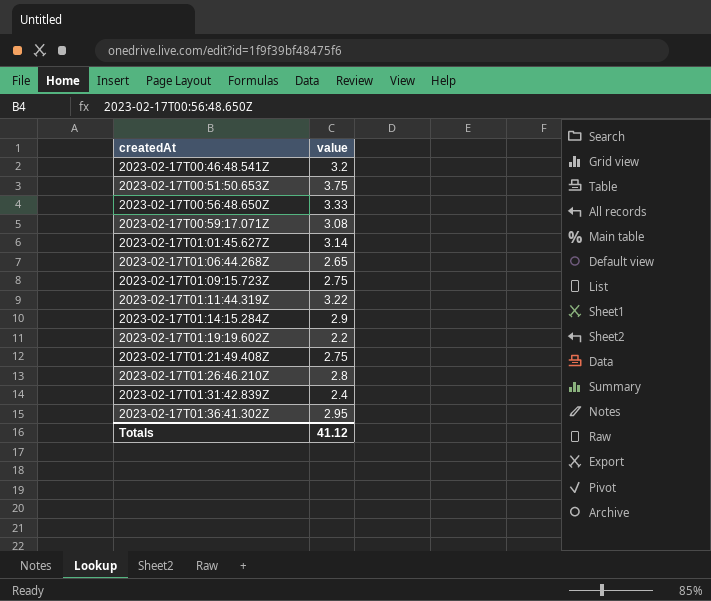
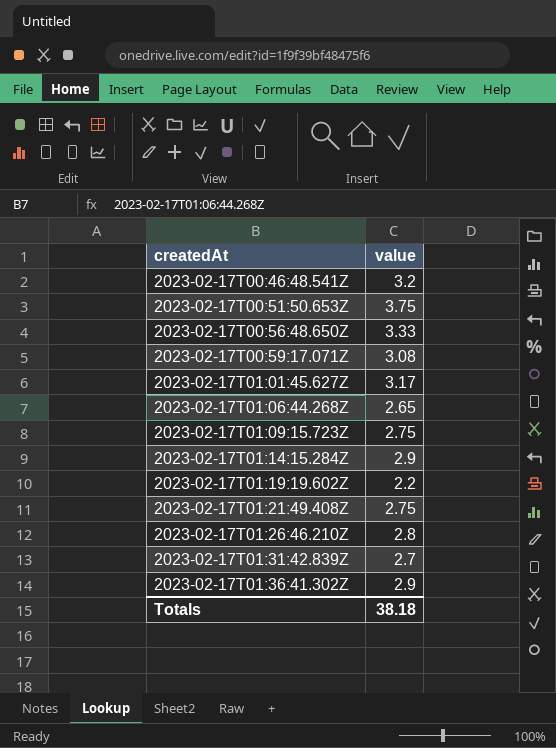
row 2023-02-17T01:11:44.319Z: 3.22 -> none
2023-02-17T01:01:45.627Z | value: 3.14 -> 3.17
2023-02-17T01:31:42.839Z | value: 2.4 -> 2.7
2023-02-17T01:36:41.302Z | value: 2.95 -> 2.9
Totals | value: 41.12 -> 38.18

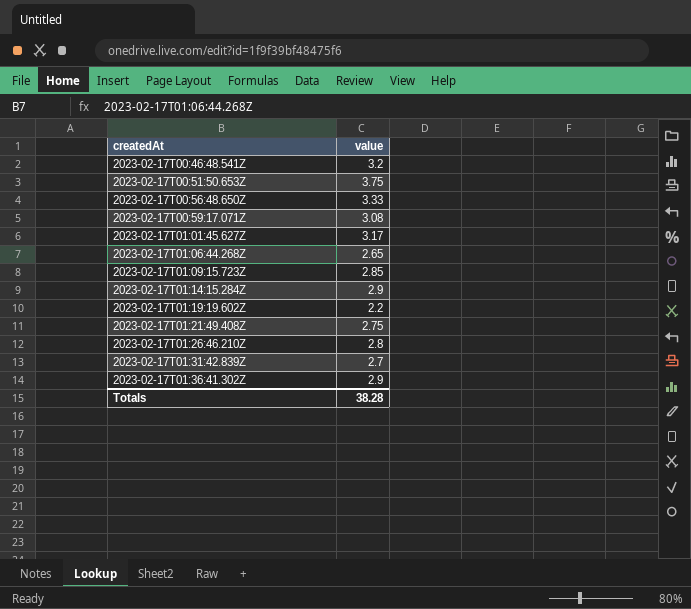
2023-02-17T01:09:15.723Z | value: 2.75 -> 2.85
Totals | value: 38.18 -> 38.28

